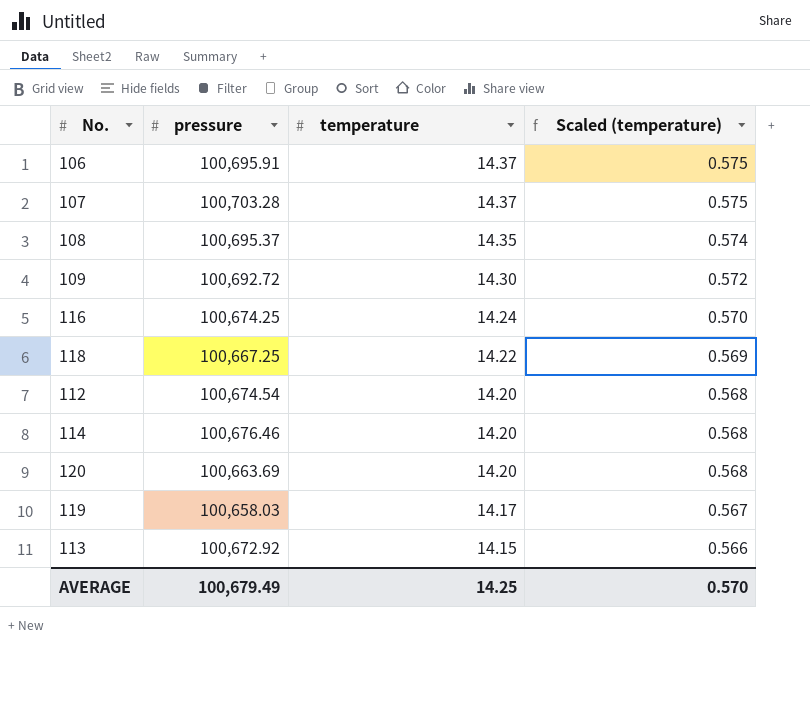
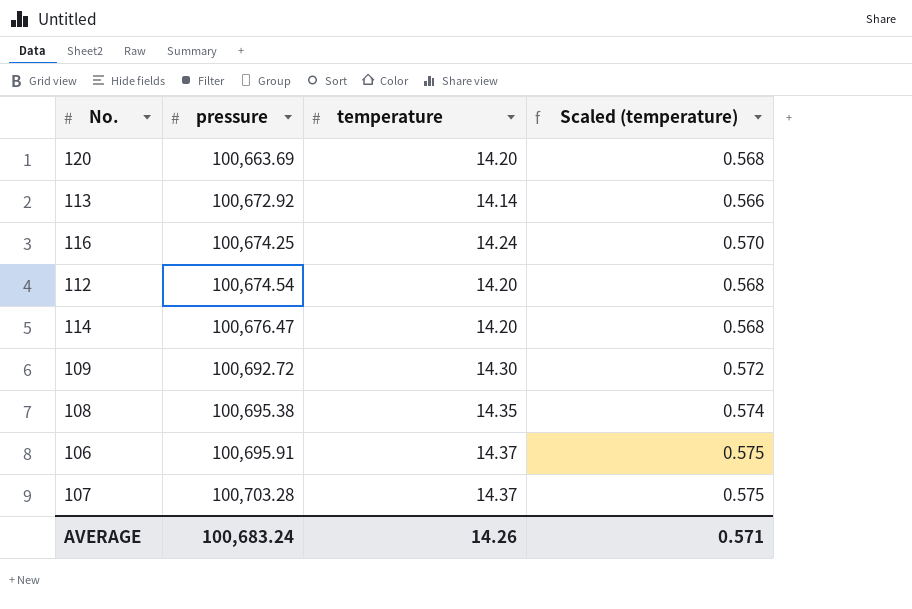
row order: temperature descending -> pressure ascending
row 118: 100,667.25 | 14.22 | 0.569 -> none
row 119: 100,658.03 | 14.17 | 0.567 -> none
113 | temperature: 14.15 -> 14.14
114 | pressure: 100,676.46 -> 100,676.47
108 | pressure: 100,695.37 -> 100,695.38
AVERAGE | pressure: 100,679.49 -> 100,683.24
AVERAGE | temperature: 14.25 -> 14.26
AVERAGE | Scaled (temperature): 0.570 -> 0.571

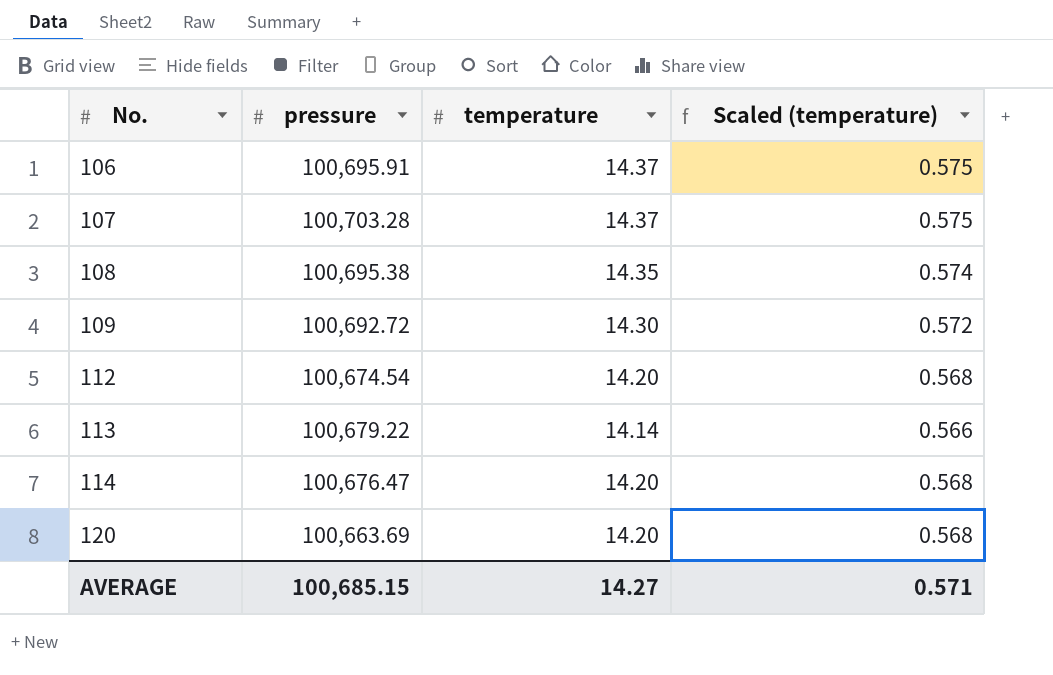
row order: pressure ascending -> No. ascending
row 116: 100,674.25 | 14.24 | 0.570 -> none
113 | pressure: 100,672.92 -> 100,679.22
AVERAGE | pressure: 100,683.24 -> 100,685.15
AVERAGE | temperature: 14.26 -> 14.27

